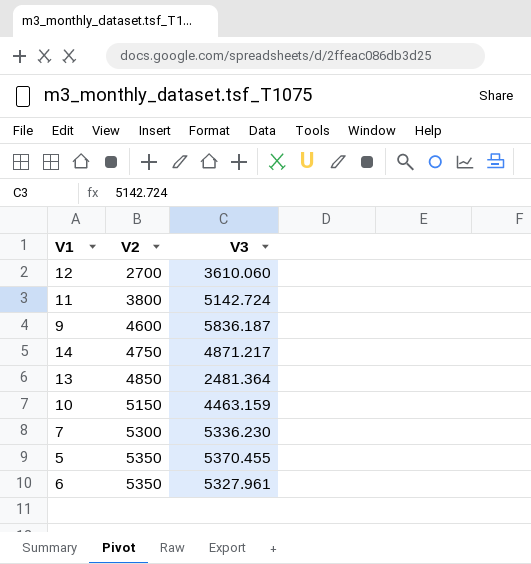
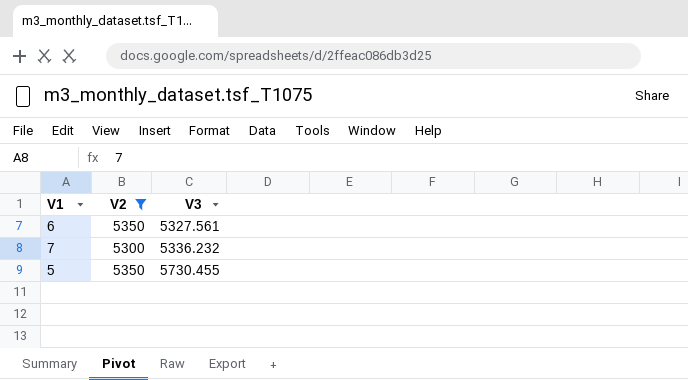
filter: none -> V2 >= 5300
row order: V2 ascending -> V3 ascending
6 | V3: 5327.961 -> 5327.561
7 | V3: 5336.230 -> 5336.232
5 | V3: 5370.455 -> 5730.455

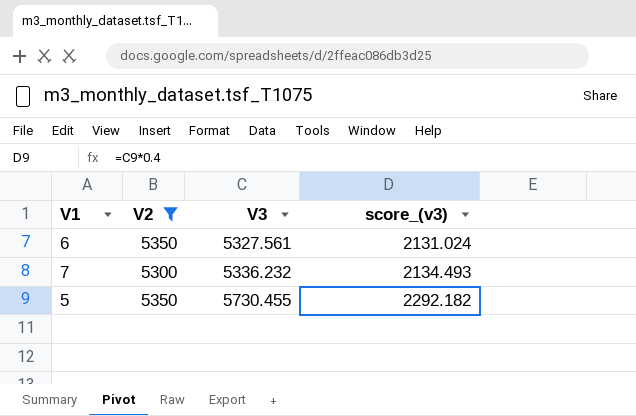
column score_(v3) | formula: none -> [V3] * 0.4

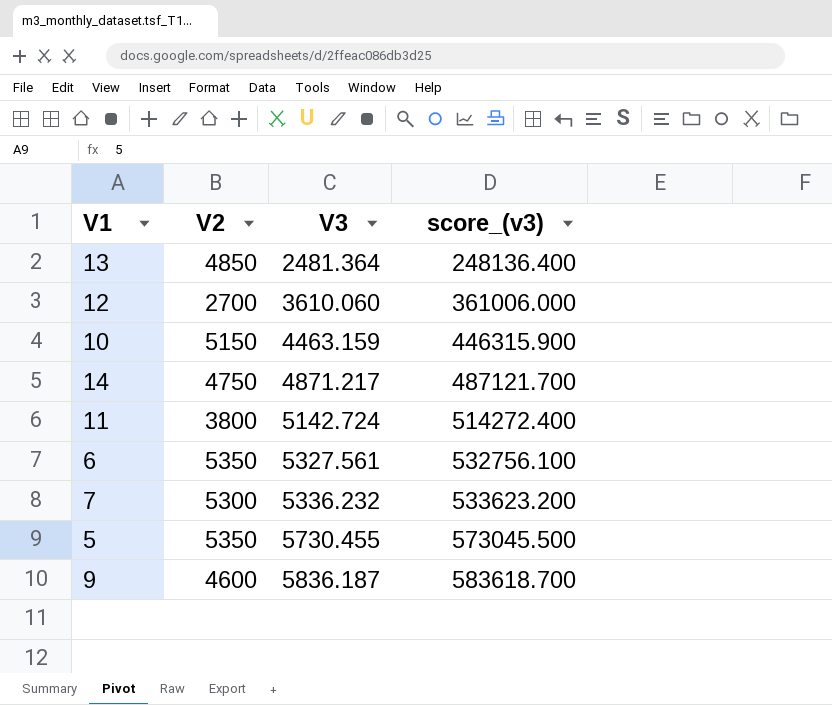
filter: V2 >= 5300 -> none
column score_(v3) | formula: [V3] * 0.4 -> [V3] * 100

